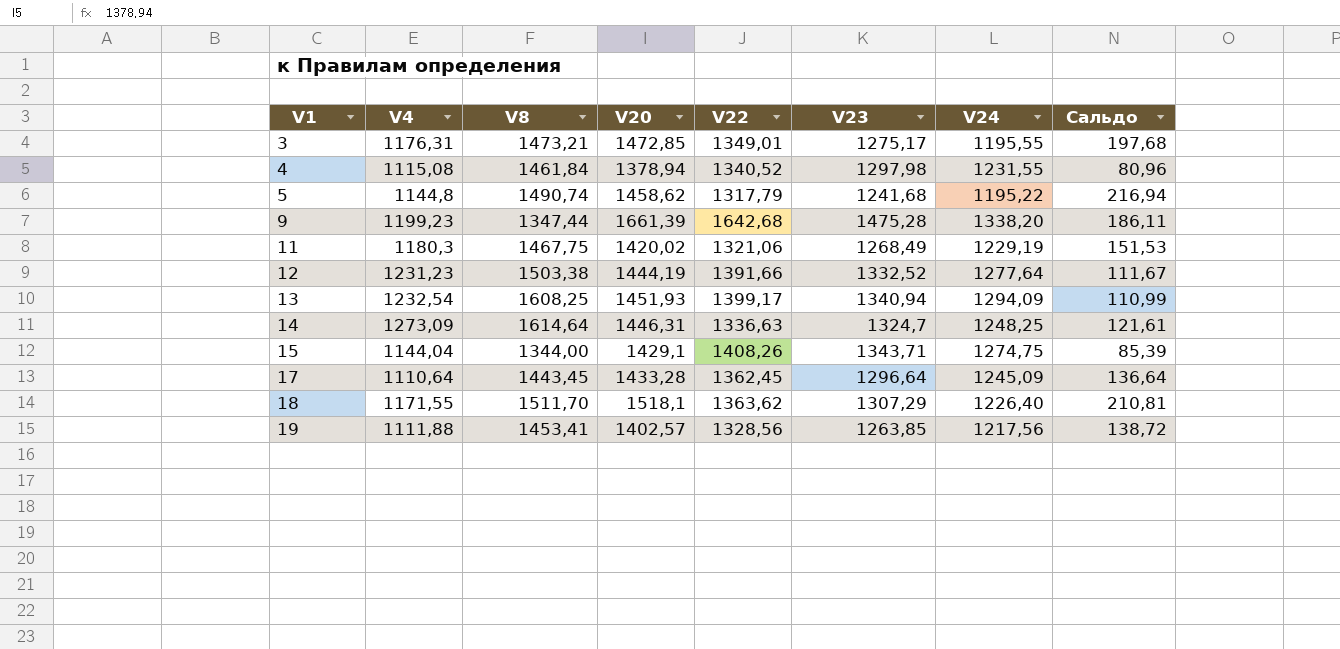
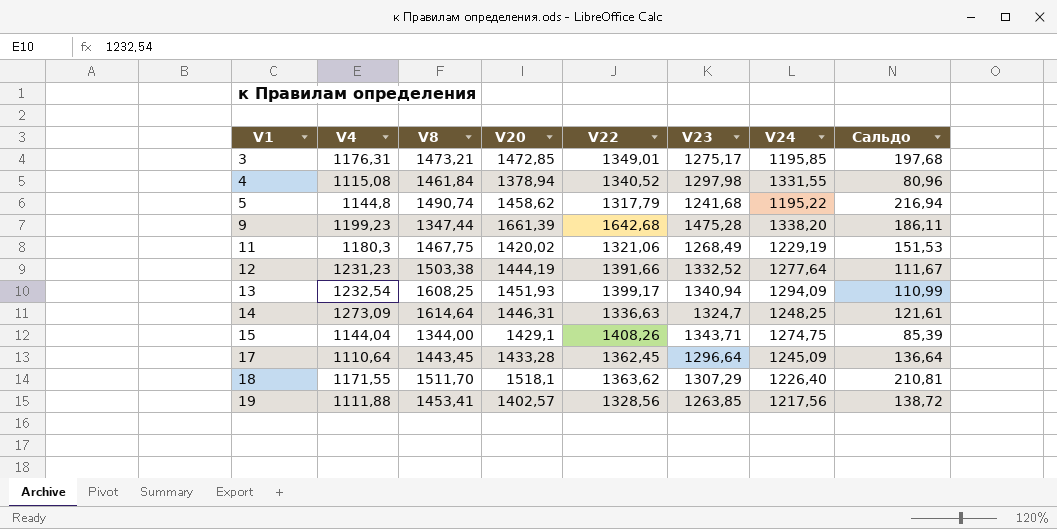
3 | V24: 1195,55 -> 1195,85
4 | V24: 1231,55 -> 1331,55

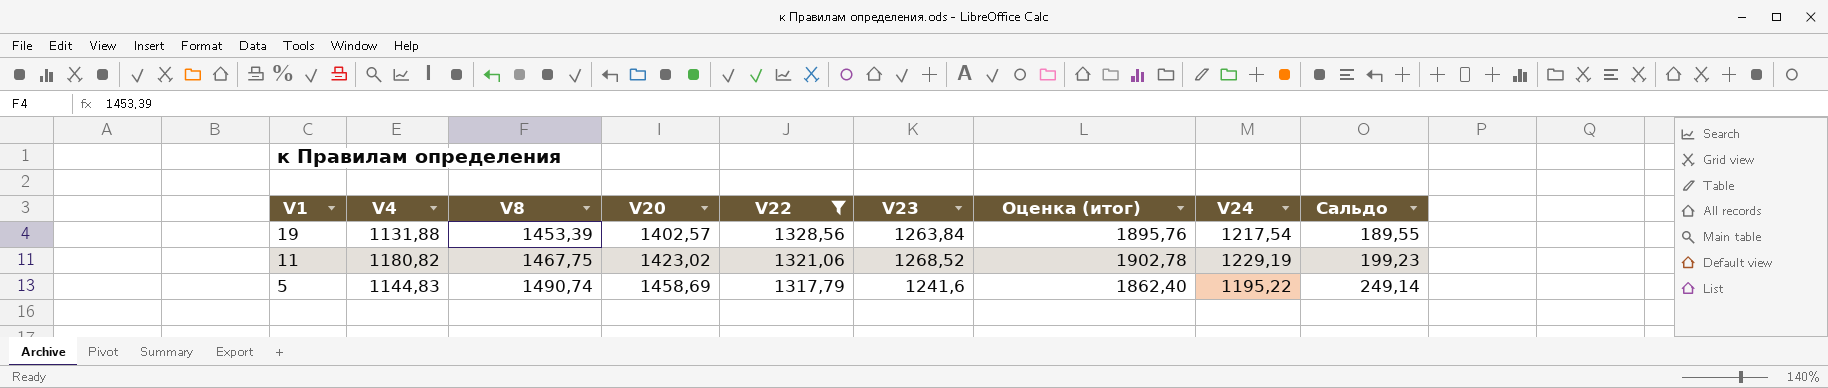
filter: none -> V22 <= 1328,56
row order: V1 ascending -> V1 descending
column Оценка (итог) | formula: none -> [V23] * 1,5
column Сальдо | formula: [V20] - [V23] -> [V8] - [V23]
19 | V4: 1111,88 -> 1131,88
19 | V8: 1453,41 -> 1453,39
19 | V23: 1263,85 -> 1263,84
19 | V24: 1217,56 -> 1217,54
11 | V4: 1180,3 -> 1180,82
11 | V20: 1420,02 -> 1423,02
11 | V23: 1268,49 -> 1268,52
5 | V4: 1144,8 -> 1144,83
5 | V20: 1458,62 -> 1458,69
5 | V23: 1241,68 -> 1241,6

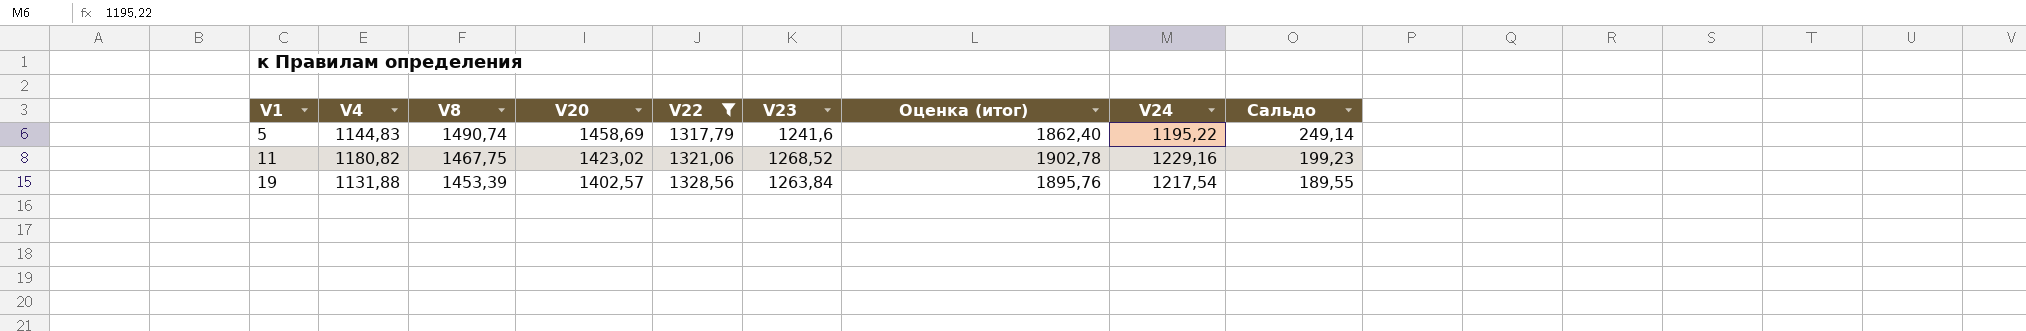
row order: V1 descending -> V1 ascending
11 | V24: 1229,19 -> 1229,16

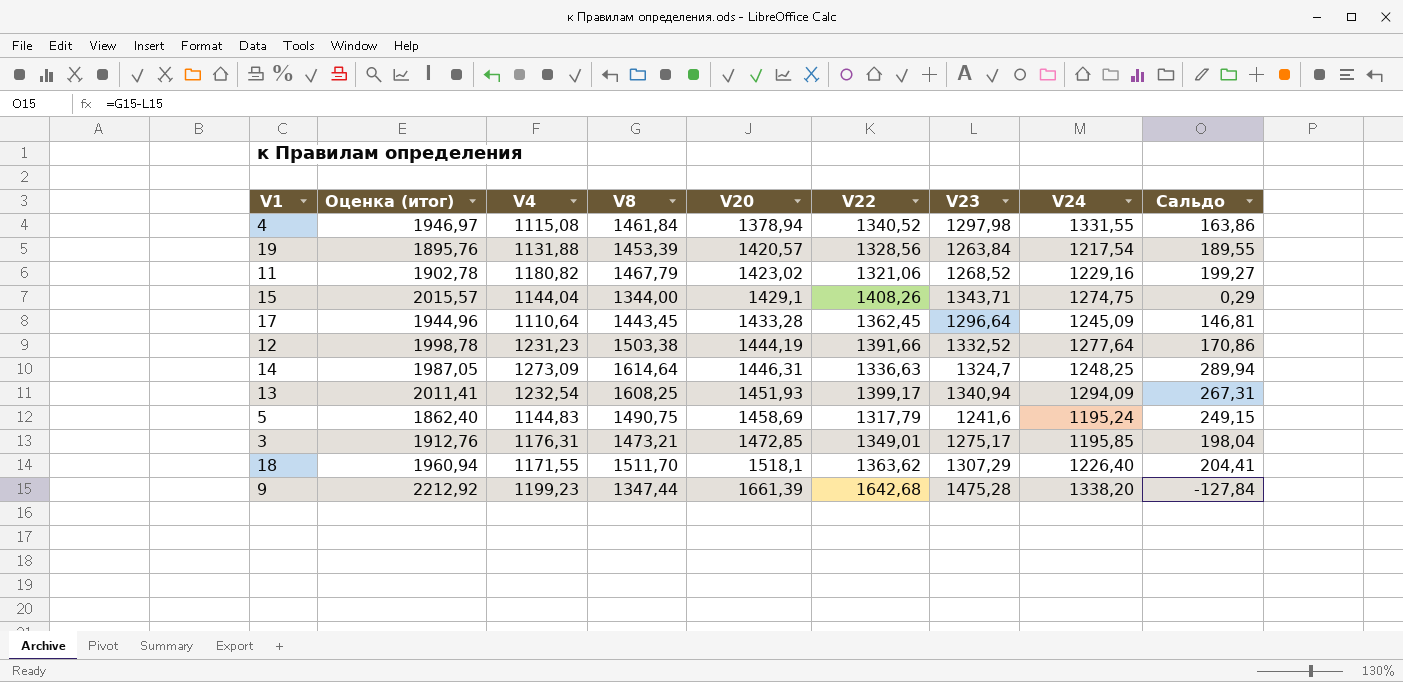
filter: V22 <= 1328,56 -> none
row order: V1 ascending -> V20 ascending
column Оценка (итог) | position: 7 -> 2
19 | V20: 1402,57 -> 1420,57
11 | V8: 1467,75 -> 1467,79
11 | Сальдо: 199,23 -> 199,27
5 | V8: 1490,74 -> 1490,75
5 | V24: 1195,22 -> 1195,24
5 | Сальдо: 249,14 -> 249,15

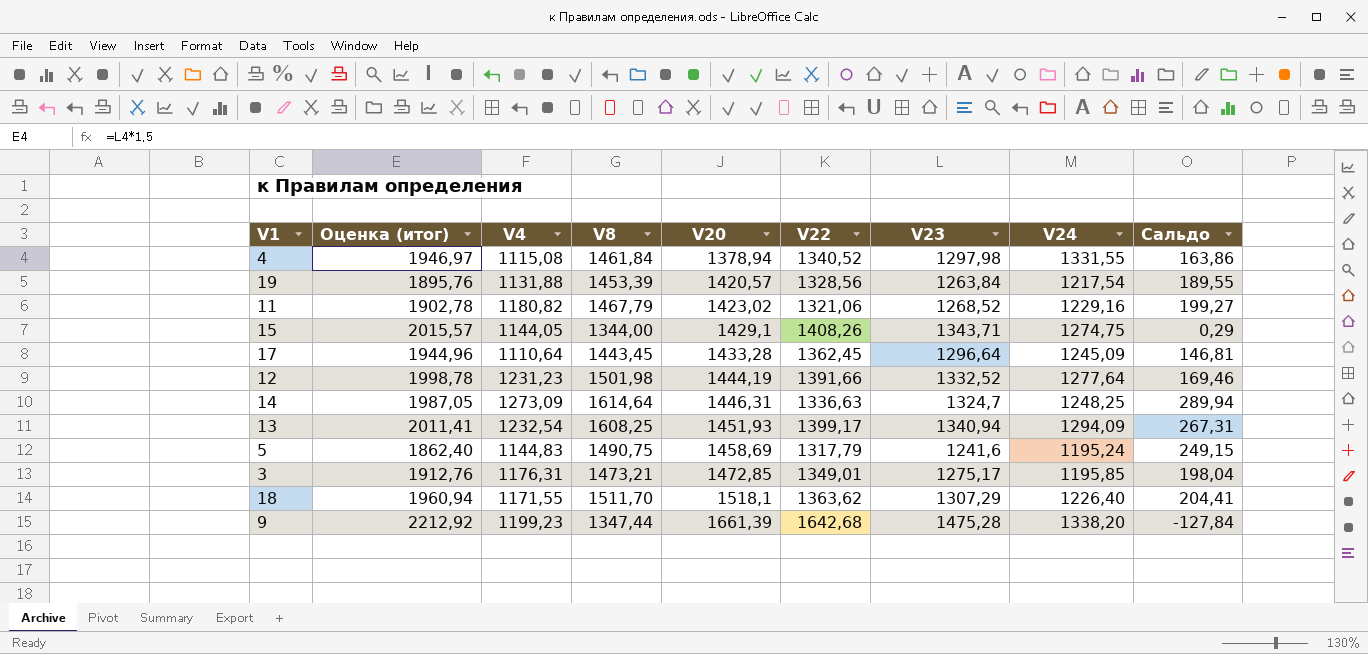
15 | V4: 1144,04 -> 1144,05
12 | V8: 1503,38 -> 1501,98
12 | Сальдо: 170,86 -> 169,46

